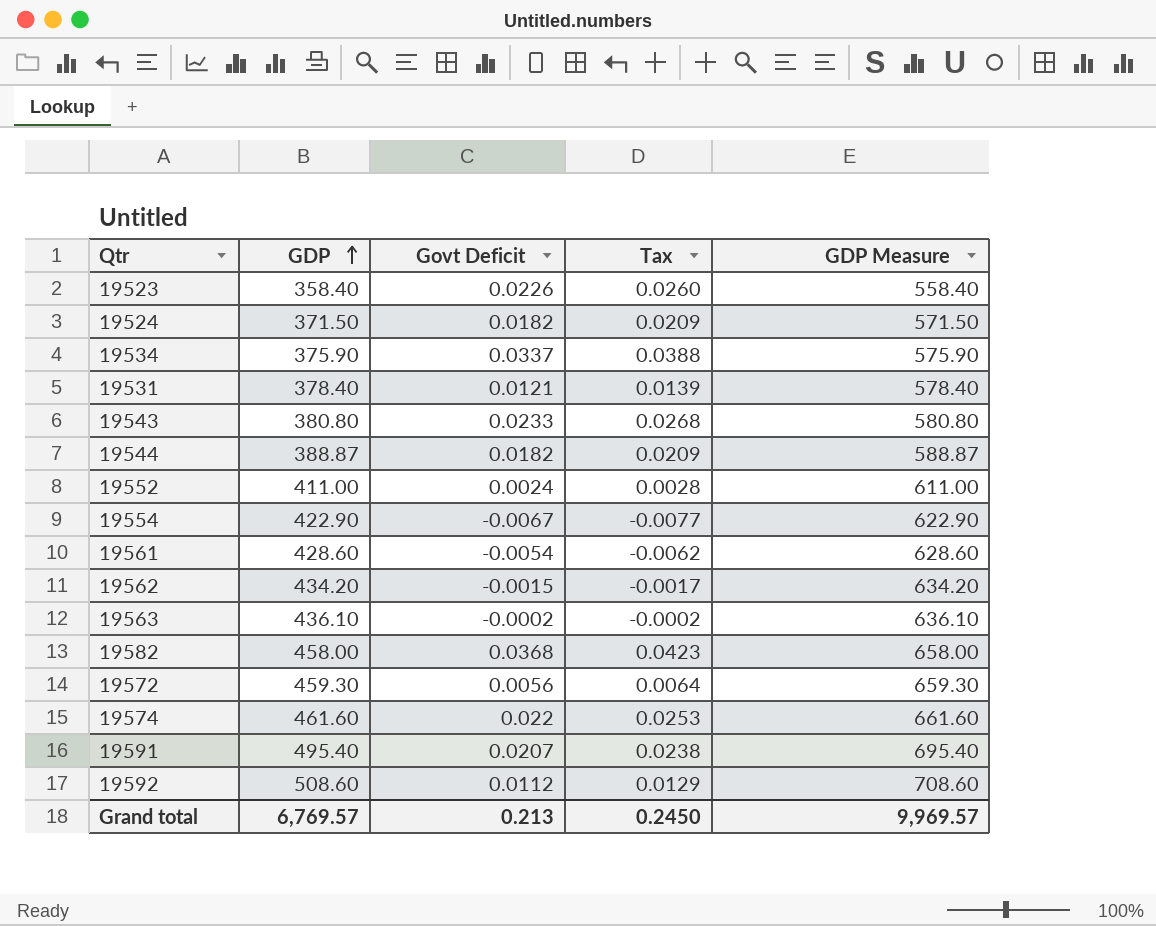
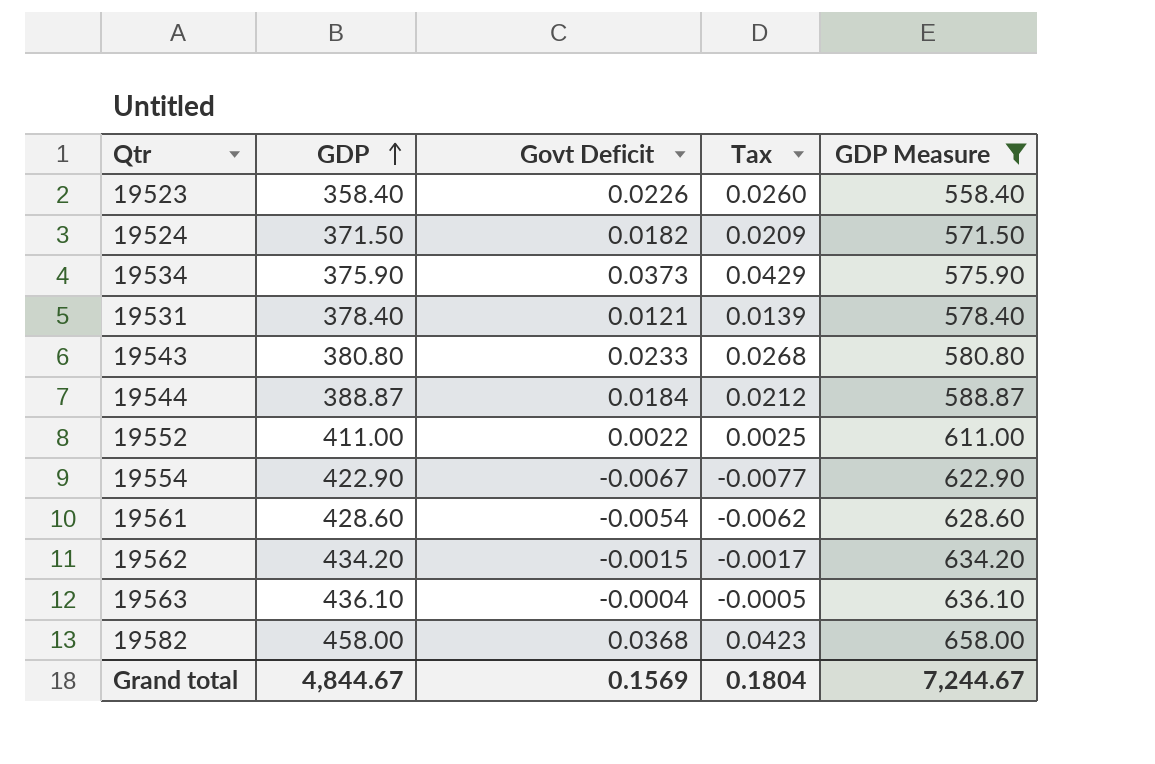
filter: none -> GDP Measure <= 658.00
19534 | Govt Deficit: 0.0337 -> 0.0373
19534 | Tax: 0.0388 -> 0.0429
19544 | Govt Deficit: 0.0182 -> 0.0184
19544 | Tax: 0.0209 -> 0.0212
19552 | Govt Deficit: 0.0024 -> 0.0022
19552 | Tax: 0.0028 -> 0.0025
19563 | Govt Deficit: -0.0002 -> -0.0004
19563 | Tax: -0.0002 -> -0.0005
Grand total | GDP: 6,769.57 -> 4,844.67
Grand total | Govt Deficit: 0.213 -> 0.1569
Grand total | Tax: 0.2450 -> 0.1804
Grand total | GDP Measure: 9,969.57 -> 7,244.67

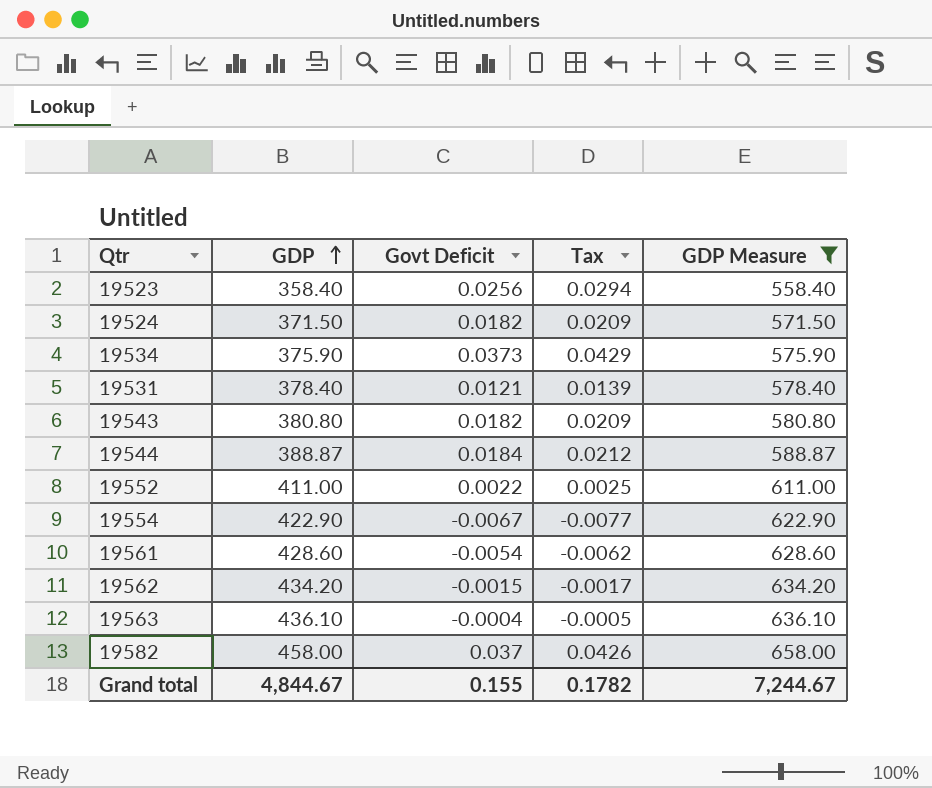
19523 | Govt Deficit: 0.0226 -> 0.0256
19523 | Tax: 0.0260 -> 0.0294
19543 | Govt Deficit: 0.0233 -> 0.0182
19543 | Tax: 0.0268 -> 0.0209
19582 | Govt Deficit: 0.0368 -> 0.037
19582 | Tax: 0.0423 -> 0.0426
Grand total | Govt Deficit: 0.1569 -> 0.155
Grand total | Tax: 0.1804 -> 0.1782

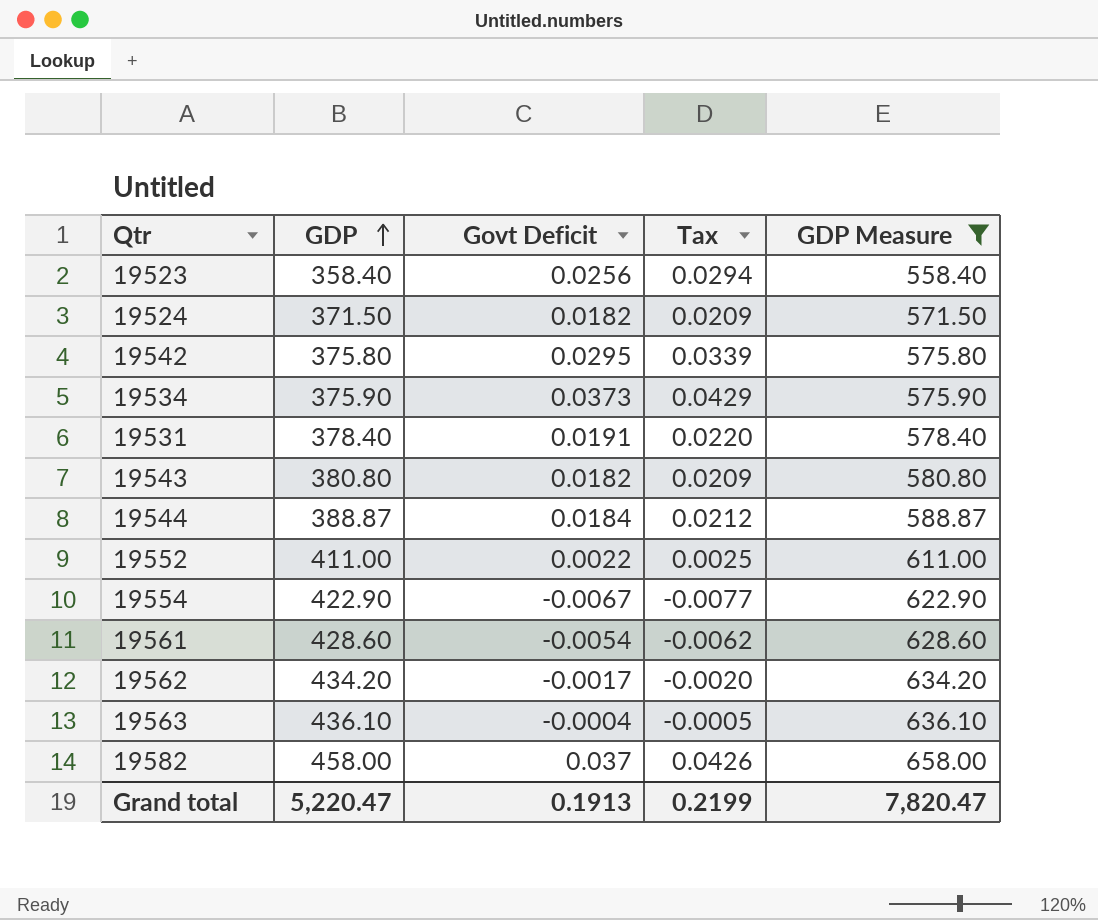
row 19542: none -> 375.80 | 0.0295 | 0.0339 | 575.80
19531 | Govt Deficit: 0.0121 -> 0.0191
19531 | Tax: 0.0139 -> 0.0220
19562 | Govt Deficit: -0.0015 -> -0.0017
19562 | Tax: -0.0017 -> -0.0020
Grand total | GDP: 4,844.67 -> 5,220.47
Grand total | Govt Deficit: 0.155 -> 0.1913
Grand total | Tax: 0.1782 -> 0.2199
Grand total | GDP Measure: 7,244.67 -> 7,820.47

